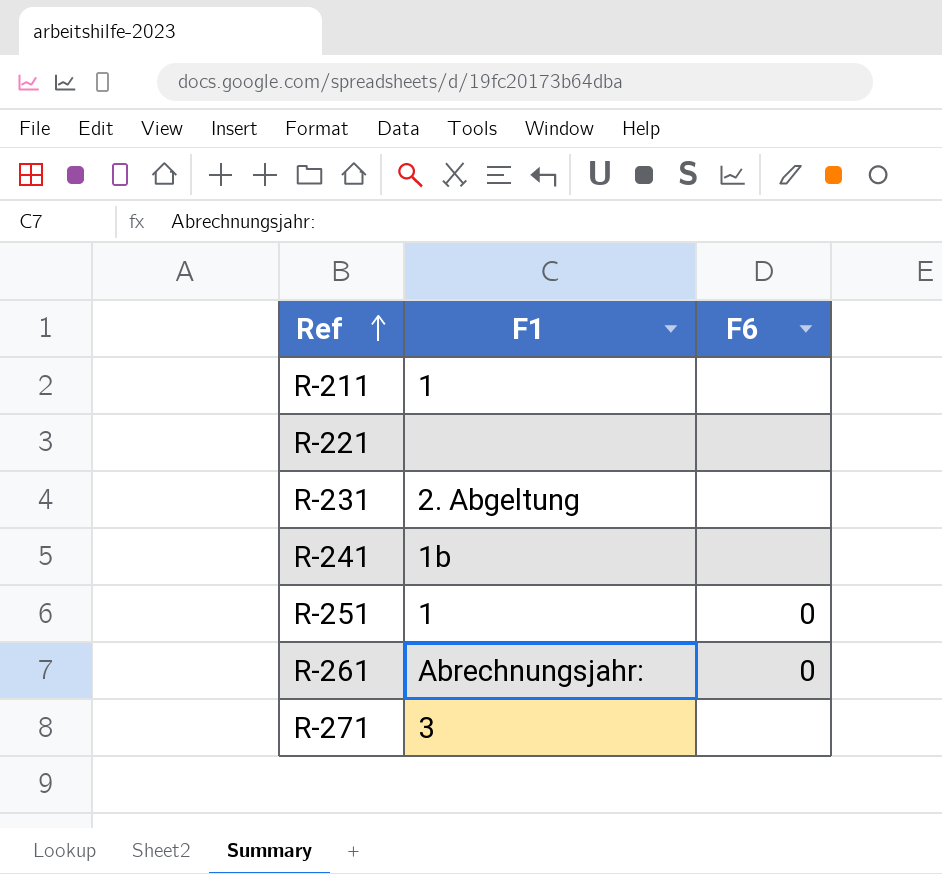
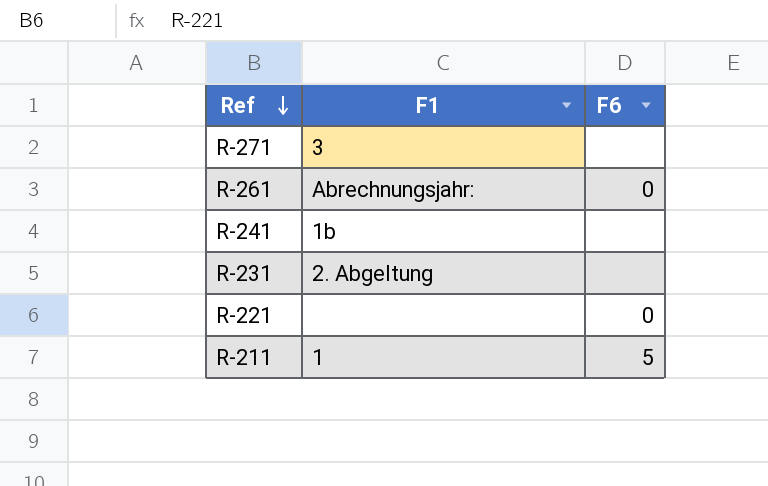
row order: Ref ascending -> Ref descending
row R-251: 1 | 0 -> none
R-221 | F6: none -> 0
R-211 | F6: none -> 5

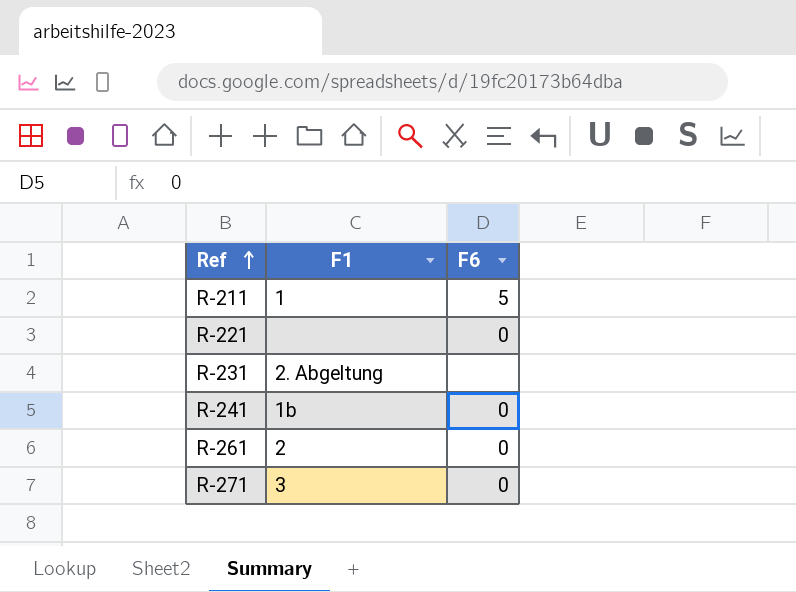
row order: Ref descending -> Ref ascending
R-241 | F6: none -> 0
R-261 | F1: Abrechnungsjahr: -> 2
R-271 | F6: none -> 0

